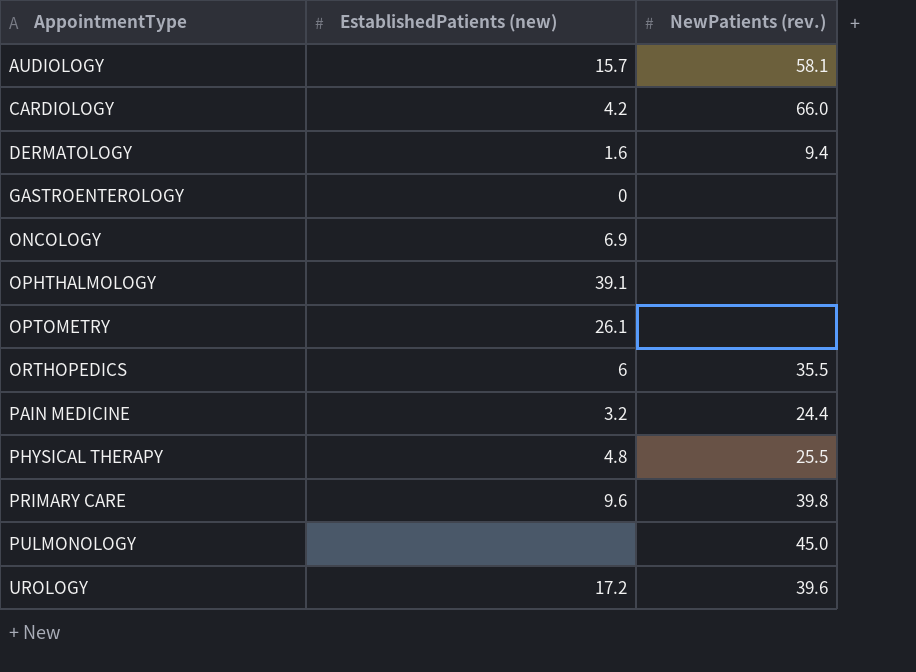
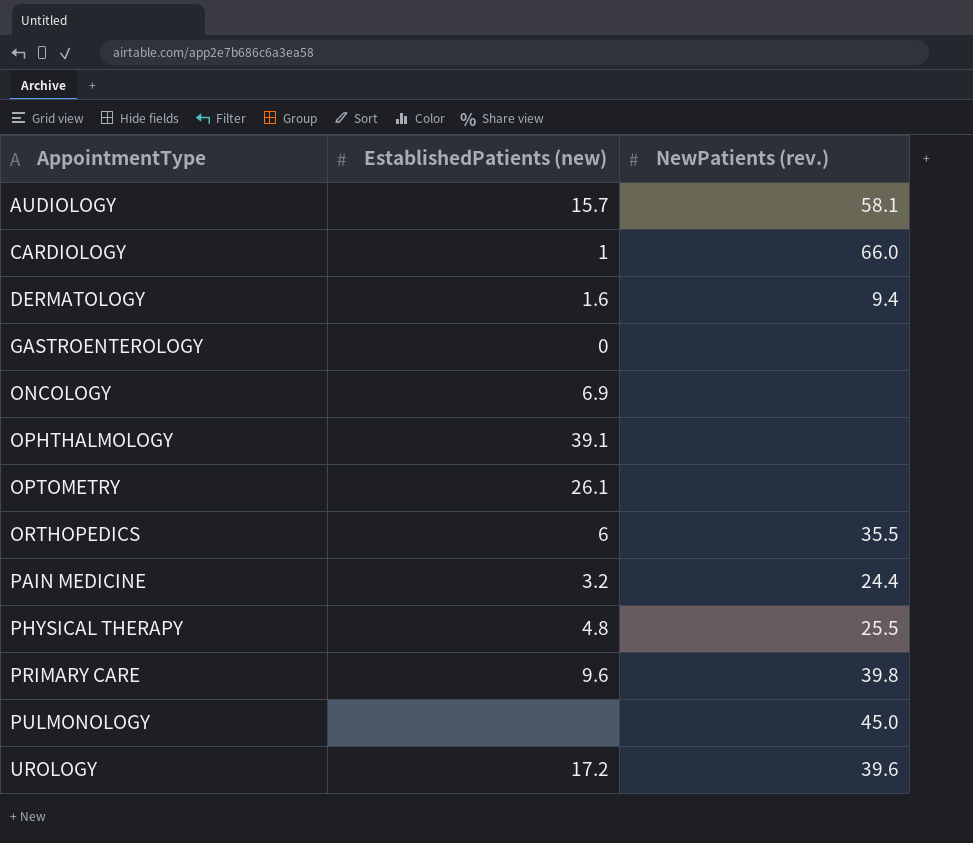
CARDIOLOGY | EstablishedPatients (new): 4.2 -> 1

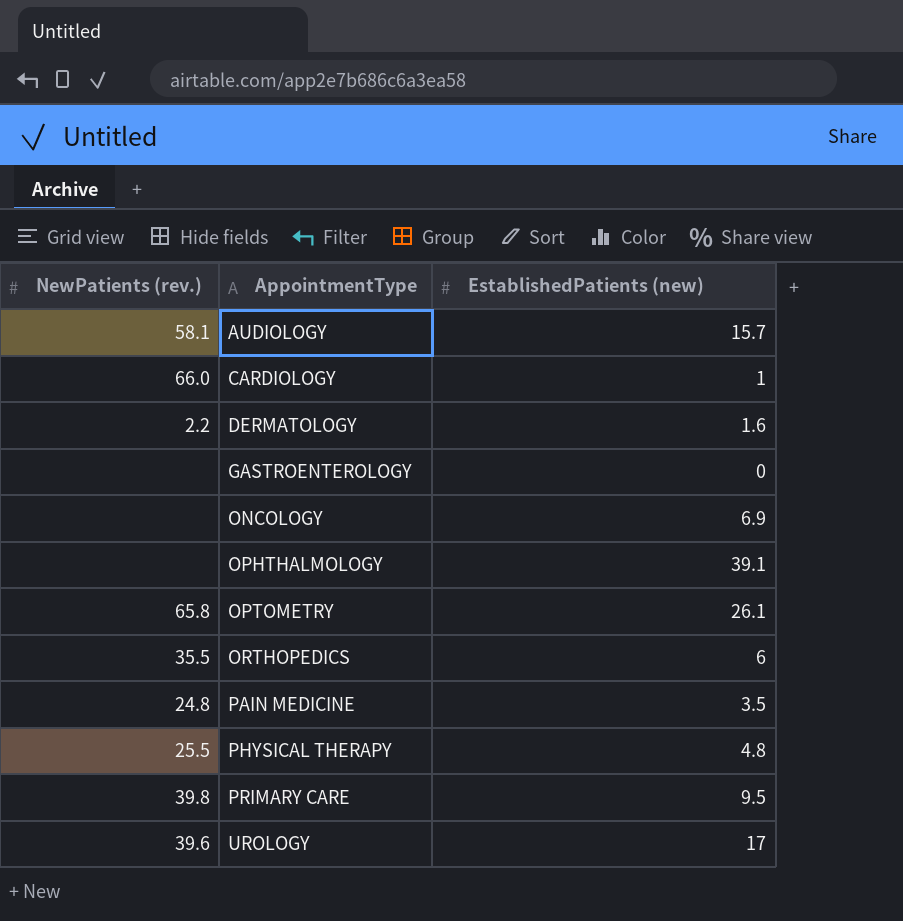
column NewPatients (rev.) | position: 3 -> 1
row PULMONOLOGY: none | 45.0 -> none
DERMATOLOGY | NewPatients (rev.): 9.4 -> 2.2
OPTOMETRY | NewPatients (rev.): none -> 65.8
PAIN MEDICINE | NewPatients (rev.): 24.4 -> 24.8
PAIN MEDICINE | EstablishedPatients (new): 3.2 -> 3.5
PRIMARY CARE | EstablishedPatients (new): 9.6 -> 9.5
UROLOGY | EstablishedPatients (new): 17.2 -> 17

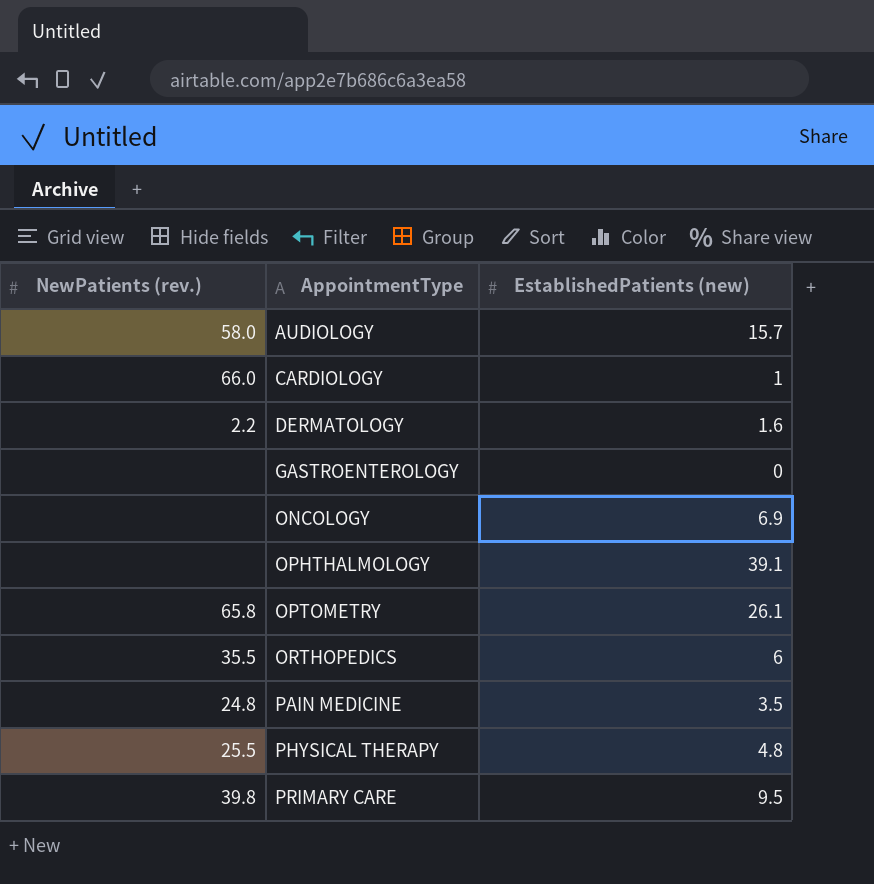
row UROLOGY: 39.6 | 17 -> none
AUDIOLOGY | NewPatients (rev.): 58.1 -> 58.0

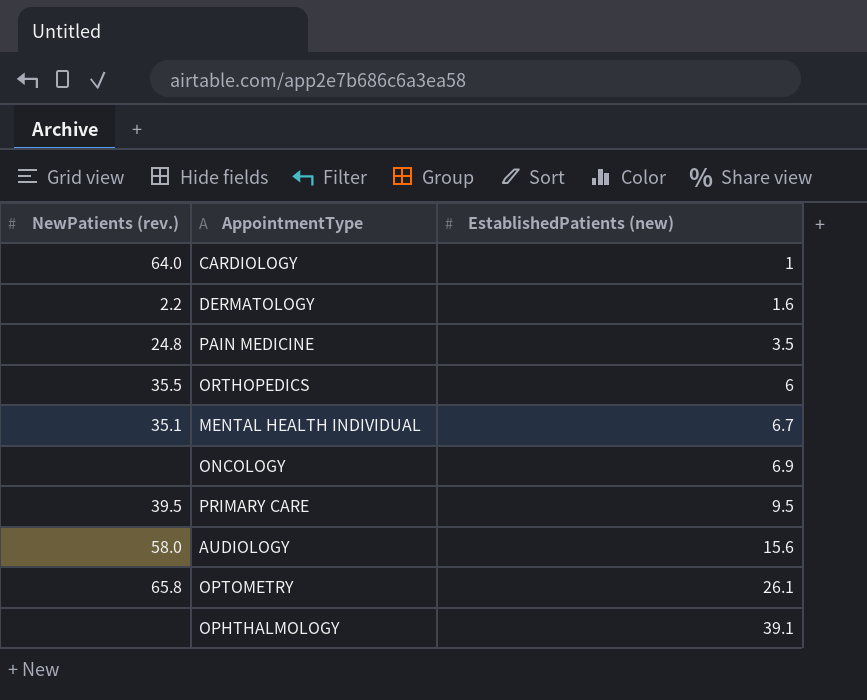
row order: AppointmentType ascending -> EstablishedPatients (new) ascending
row GASTROENTEROLOGY: none | 0 -> none
row PHYSICAL THERAPY: 25.5 | 4.8 -> none
CARDIOLOGY | NewPatients (rev.): 66.0 -> 64.0
row MENTAL HEALTH INDIVIDUAL: none -> 35.1 | 6.7
PRIMARY CARE | NewPatients (rev.): 39.8 -> 39.5
AUDIOLOGY | EstablishedPatients (new): 15.7 -> 15.6

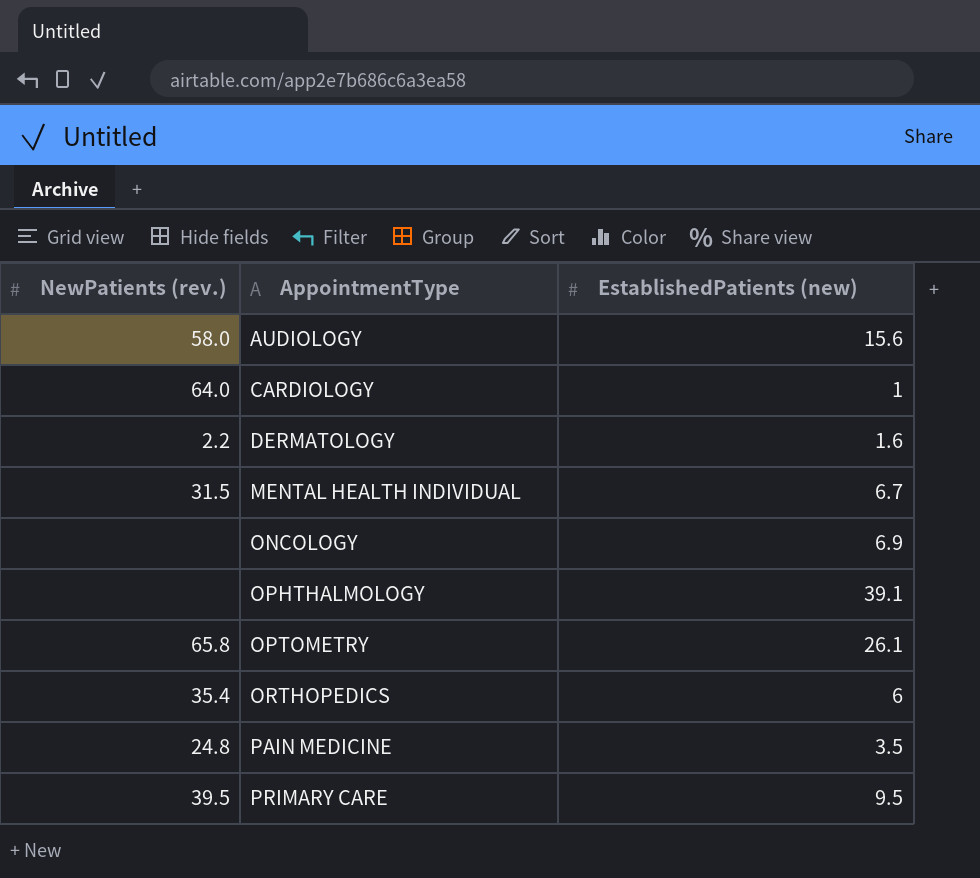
row order: EstablishedPatients (new) ascending -> AppointmentType ascending
MENTAL HEALTH INDIVIDUAL | NewPatients (rev.): 35.1 -> 31.5
ORTHOPEDICS | NewPatients (rev.): 35.5 -> 35.4

